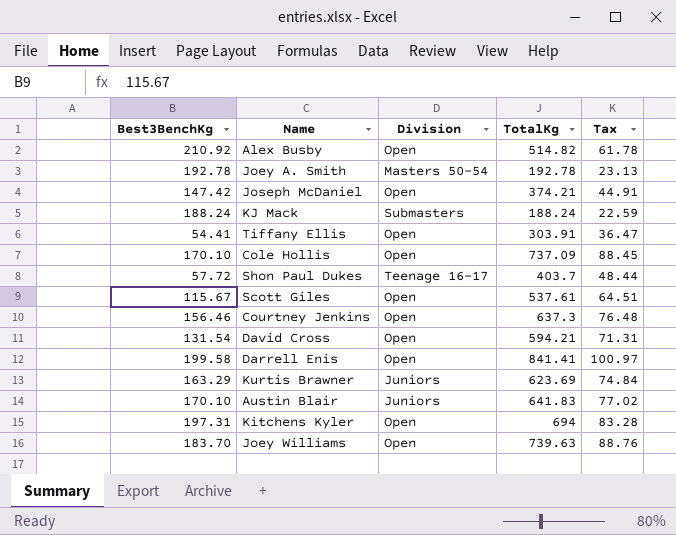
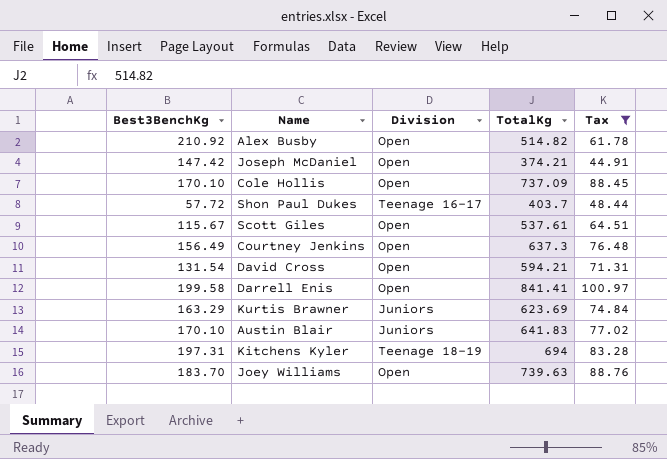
filter: none -> Tax >= 44.91
Courtney Jenkins | Best3BenchKg: 156.46 -> 156.49
Kitchens Kyler | Division: Open -> Teenage 18-19

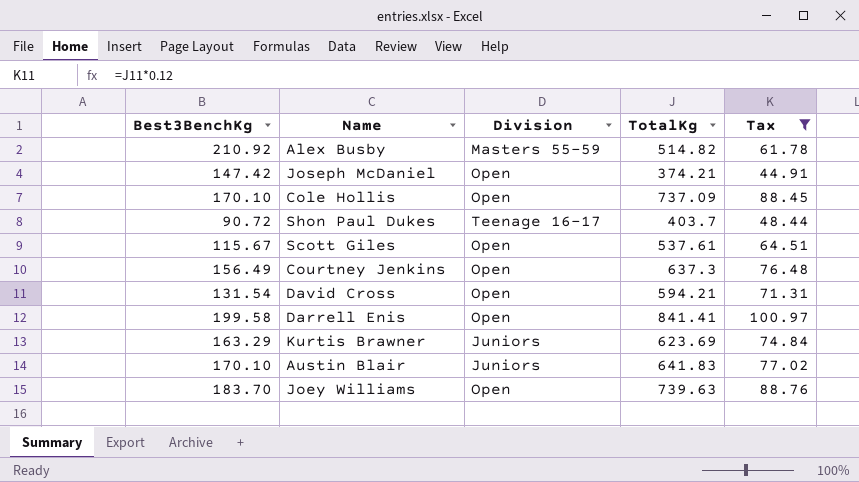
row Kitchens Kyler: 197.31 | Teenage 18-19 | 694 | 83.28 -> none
Alex Busby | Division: Open -> Masters 55-59
Shon Paul Dukes | Best3BenchKg: 57.72 -> 90.72

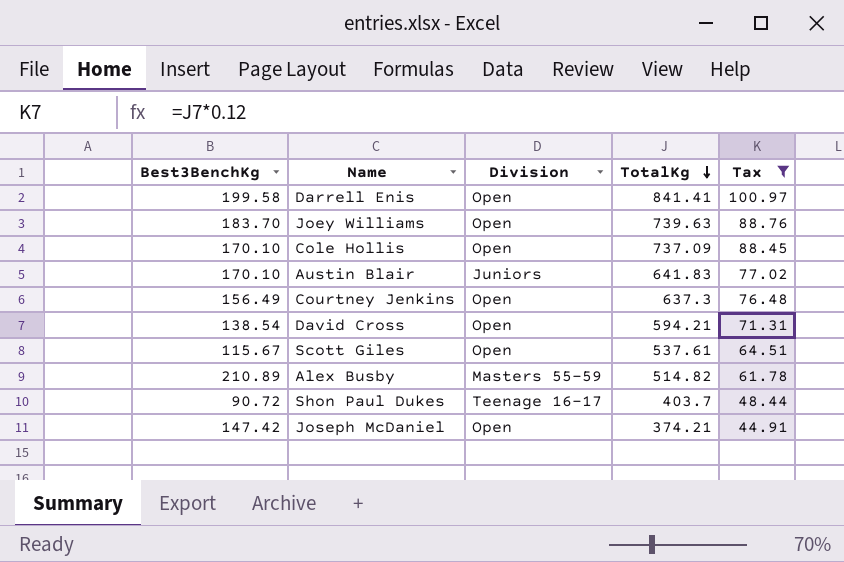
row order: none -> TotalKg descending
row Kurtis Brawner: 163.29 | Juniors | 623.69 | 74.84 -> none
David Cross | Best3BenchKg: 131.54 -> 138.54
Alex Busby | Best3BenchKg: 210.92 -> 210.89

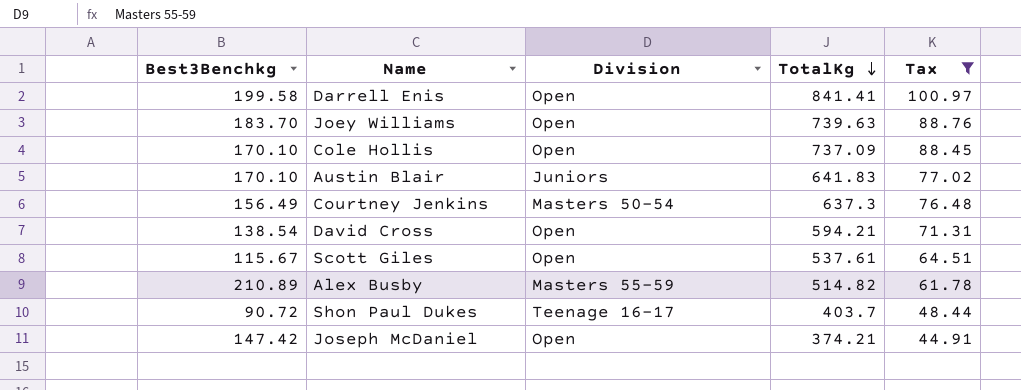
column name: Best3BenchKg -> Best3Benchkg
Courtney Jenkins | Division: Open -> Masters 50-54

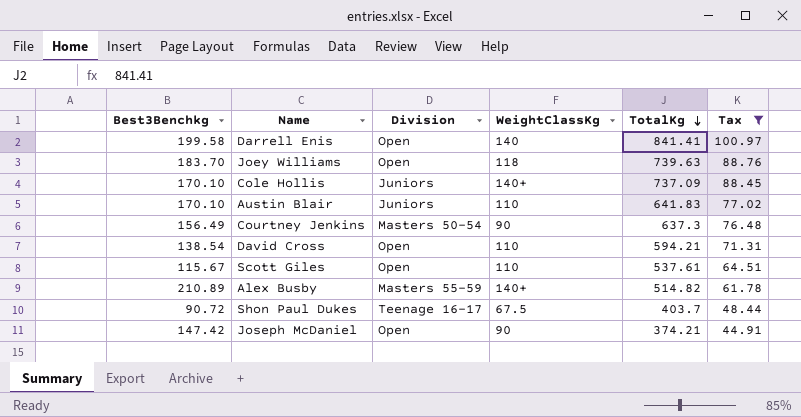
column WeightClassKg | position: none -> 4
Cole Hollis | Division: Open -> Juniors

